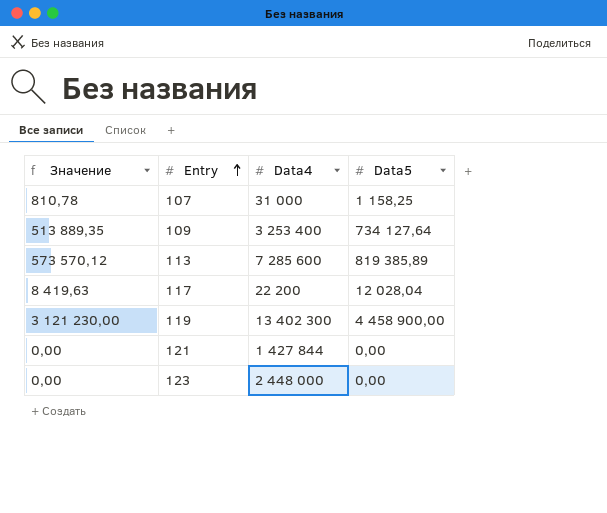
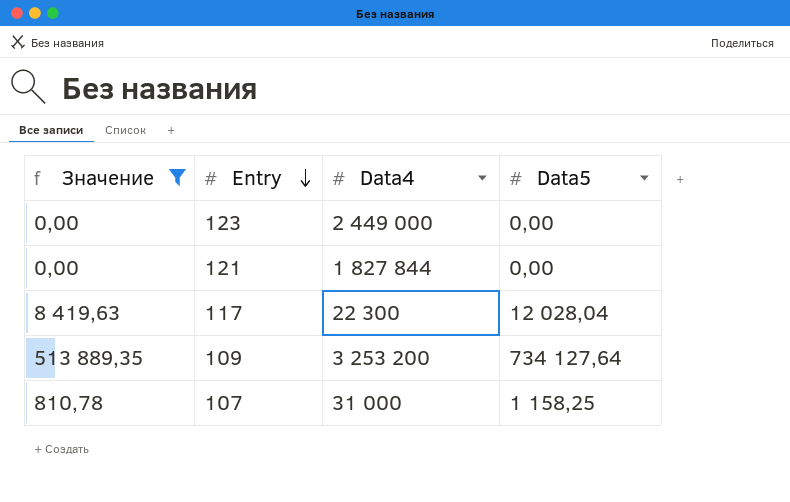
filter: none -> Значение <= 513 889,35
row order: Entry ascending -> Entry descending
123 | Data4: 2 448 000 -> 2 449 000
121 | Data4: 1 427 844 -> 1 827 844
117 | Data4: 22 200 -> 22 300
109 | Data4: 3 253 400 -> 3 253 200

